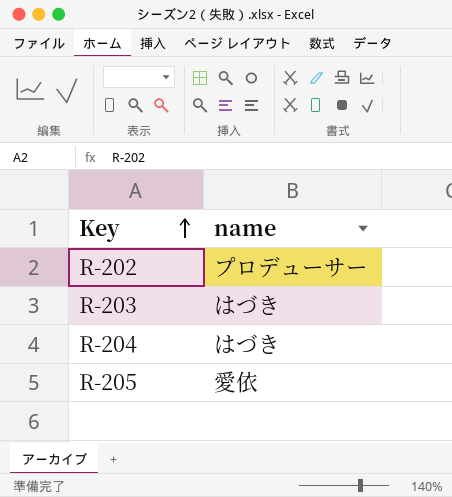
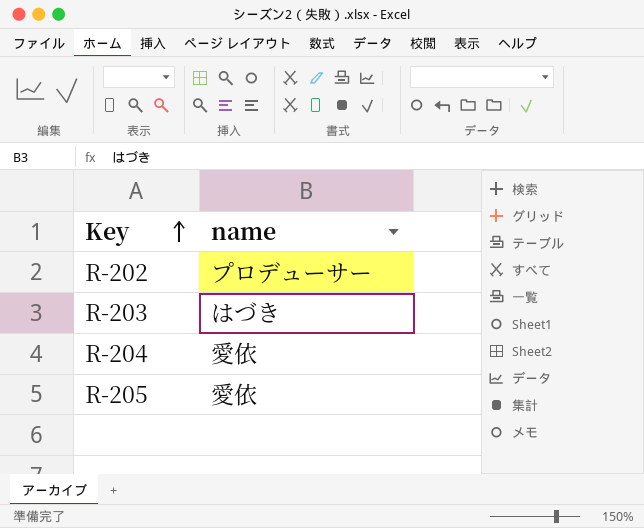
R-204 | name: はづき -> 愛依

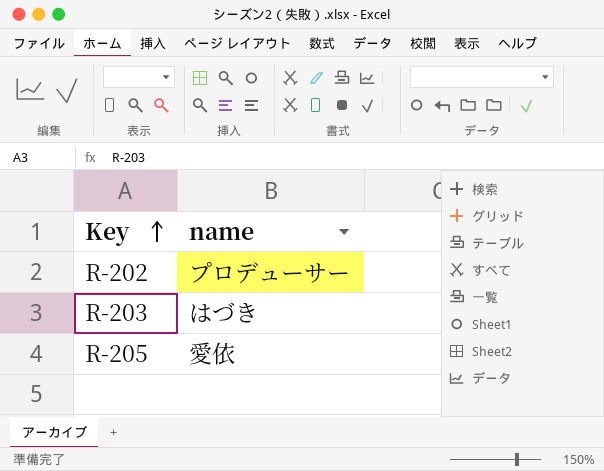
row R-204: 愛依 -> none

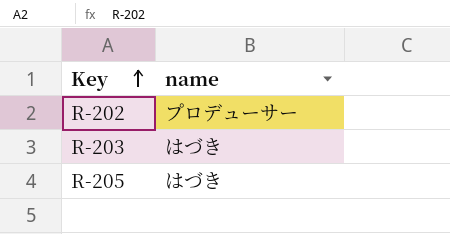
R-205 | name: 愛依 -> はづき

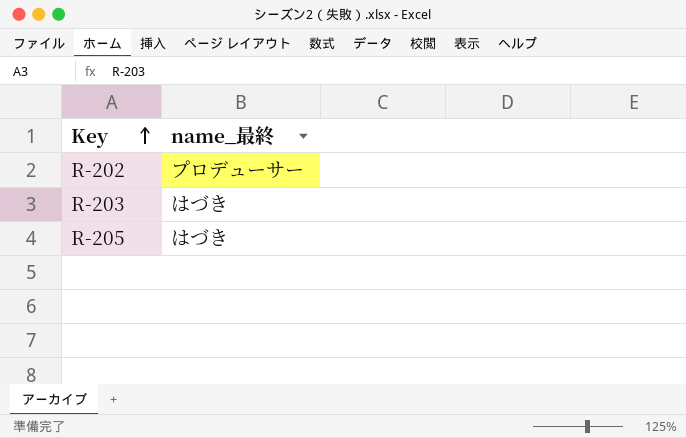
column name: name -> name_最終

